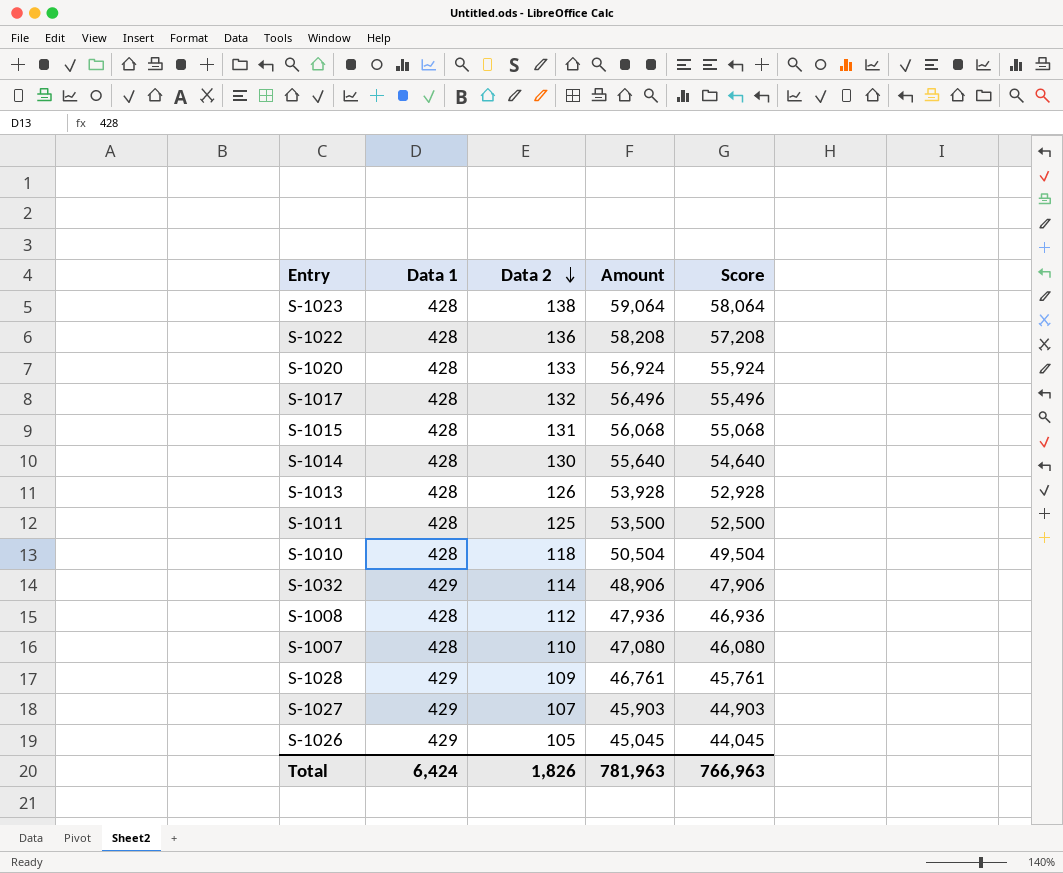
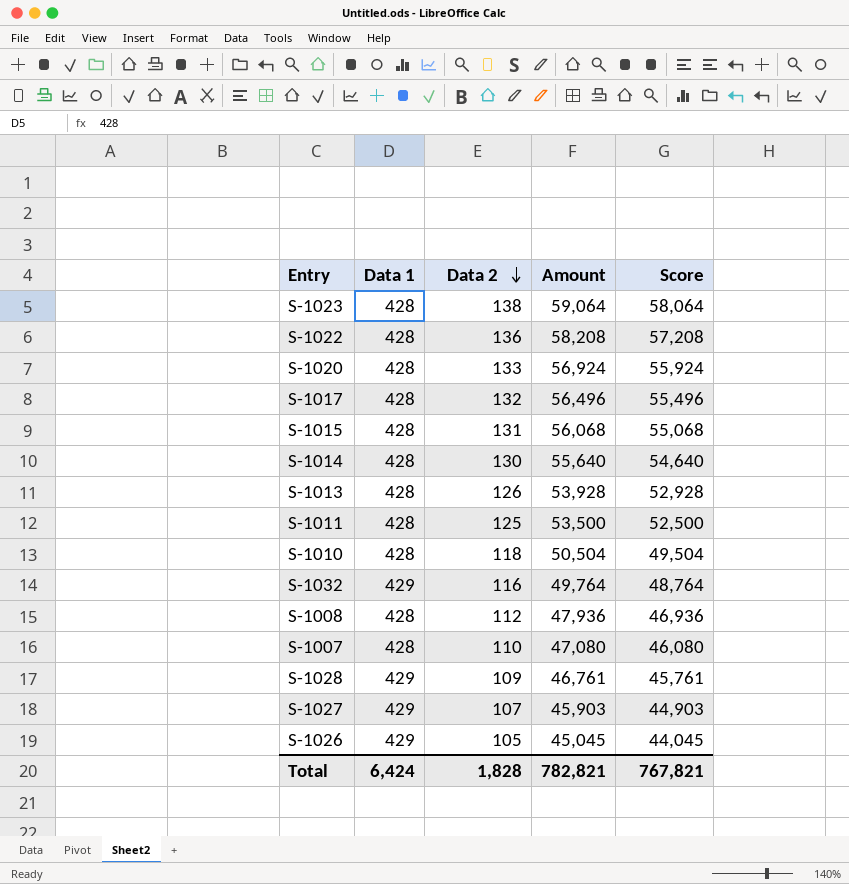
S-1032 | Data 2: 114 -> 116
S-1032 | Amount: 48,906 -> 49,764
S-1032 | Score: 47,906 -> 48,764
Total | Data 2: 1,826 -> 1,828
Total | Amount: 781,963 -> 782,821
Total | Score: 766,963 -> 767,821

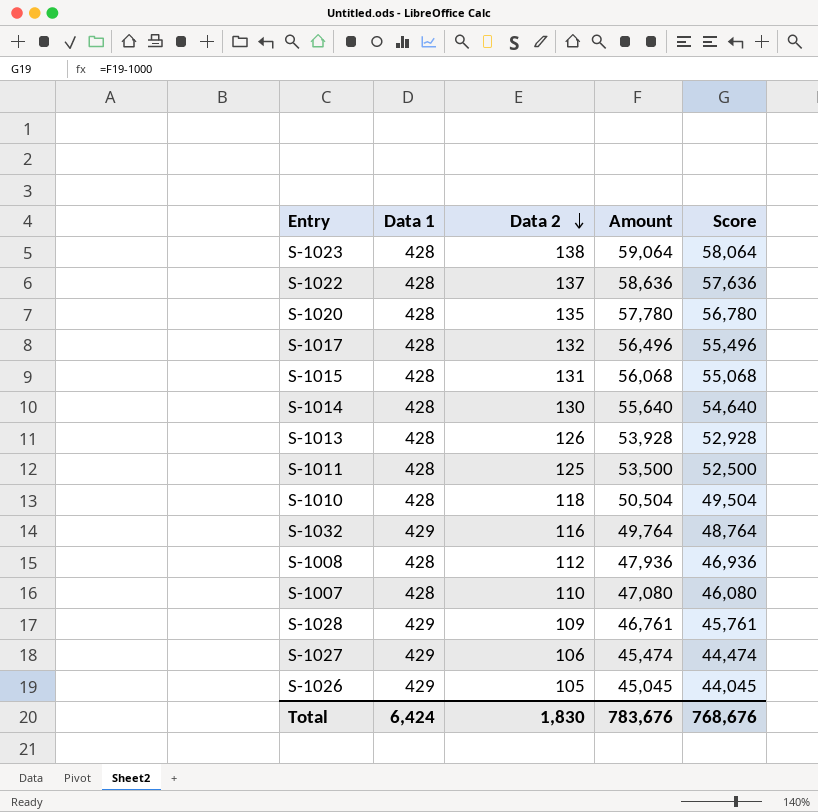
S-1022 | Data 2: 136 -> 137
S-1022 | Amount: 58,208 -> 58,636
S-1022 | Score: 57,208 -> 57,636
S-1020 | Data 2: 133 -> 135
S-1020 | Amount: 56,924 -> 57,780
S-1020 | Score: 55,924 -> 56,780
S-1027 | Data 2: 107 -> 106
S-1027 | Amount: 45,903 -> 45,474
S-1027 | Score: 44,903 -> 44,474
Total | Data 2: 1,828 -> 1,830
Total | Amount: 782,821 -> 783,676
Total | Score: 767,821 -> 768,676

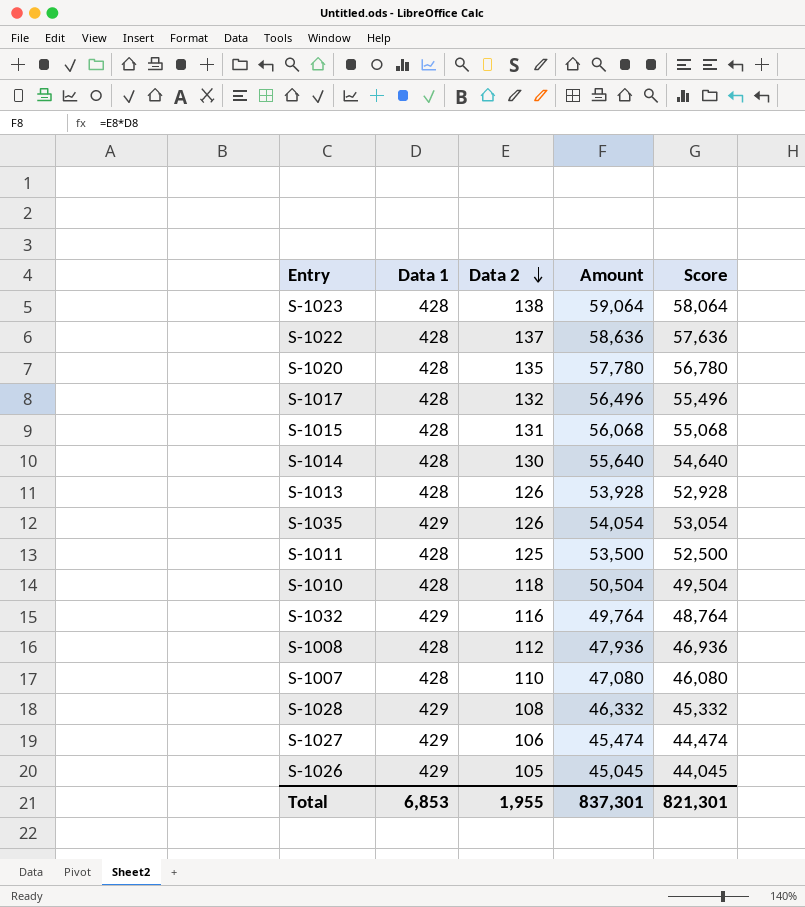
row S-1035: none -> 429 | 126 | 54,054 | 53,054
S-1028 | Data 2: 109 -> 108
S-1028 | Amount: 46,761 -> 46,332
S-1028 | Score: 45,761 -> 45,332
Total | Data 1: 6,424 -> 6,853
Total | Data 2: 1,830 -> 1,955
Total | Amount: 783,676 -> 837,301
Total | Score: 768,676 -> 821,301

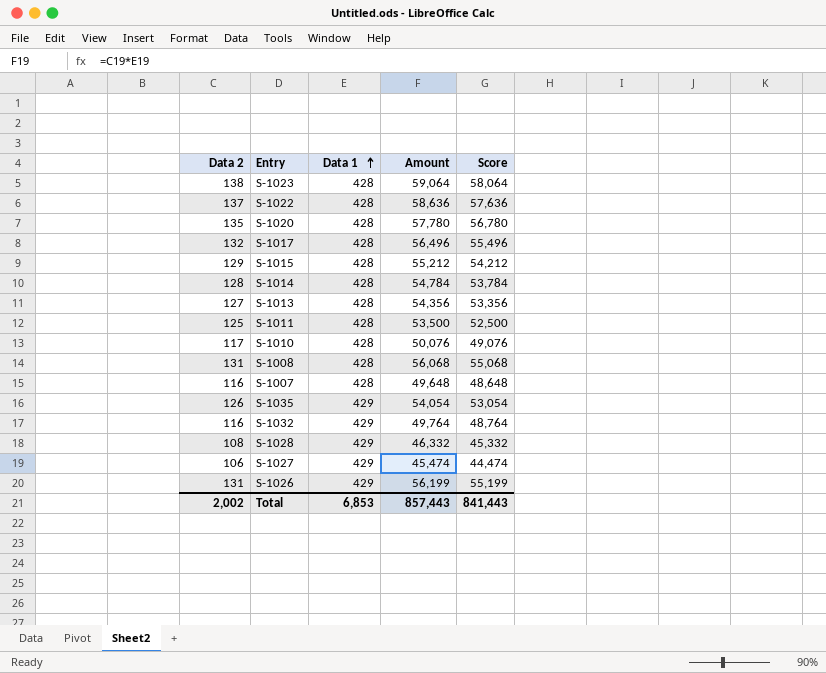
row order: Data 2 descending -> Data 1 ascending
column Data 2 | position: 3 -> 1
S-1015 | Data 2: 131 -> 129
S-1015 | Amount: 56,068 -> 55,212
S-1015 | Score: 55,068 -> 54,212
S-1014 | Data 2: 130 -> 128
S-1014 | Amount: 55,640 -> 54,784
S-1014 | Score: 54,640 -> 53,784
S-1013 | Data 2: 126 -> 127
S-1013 | Amount: 53,928 -> 54,356
S-1013 | Score: 52,928 -> 53,356
S-1010 | Data 2: 118 -> 117
S-1010 | Amount: 50,504 -> 50,076
S-1010 | Score: 49,504 -> 49,076
S-1008 | Data 2: 112 -> 131
S-1008 | Amount: 47,936 -> 56,068
S-1008 | Score: 46,936 -> 55,068
S-1007 | Data 2: 110 -> 116
S-1007 | Amount: 47,080 -> 49,648
S-1007 | Score: 46,080 -> 48,648
S-1026 | Data 2: 105 -> 131
S-1026 | Amount: 45,045 -> 56,199
S-1026 | Score: 44,045 -> 55,199
Total | Data 2: 1,955 -> 2,002
Total | Amount: 837,301 -> 857,443
Total | Score: 821,301 -> 841,443

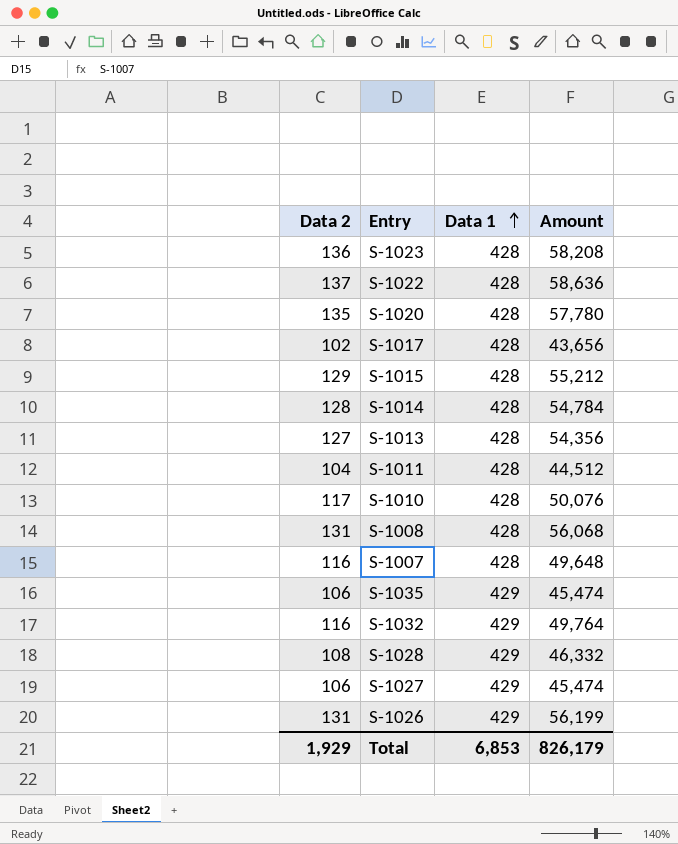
column Score | formula: [Amount] - 1000 -> none
S-1023 | Data 2: 138 -> 136
S-1023 | Amount: 59,064 -> 58,208
S-1017 | Data 2: 132 -> 102
S-1017 | Amount: 56,496 -> 43,656
S-1011 | Data 2: 125 -> 104
S-1011 | Amount: 53,500 -> 44,512
S-1035 | Data 2: 126 -> 106
S-1035 | Amount: 54,054 -> 45,474
Total | Data 2: 2,002 -> 1,929
Total | Amount: 857,443 -> 826,179

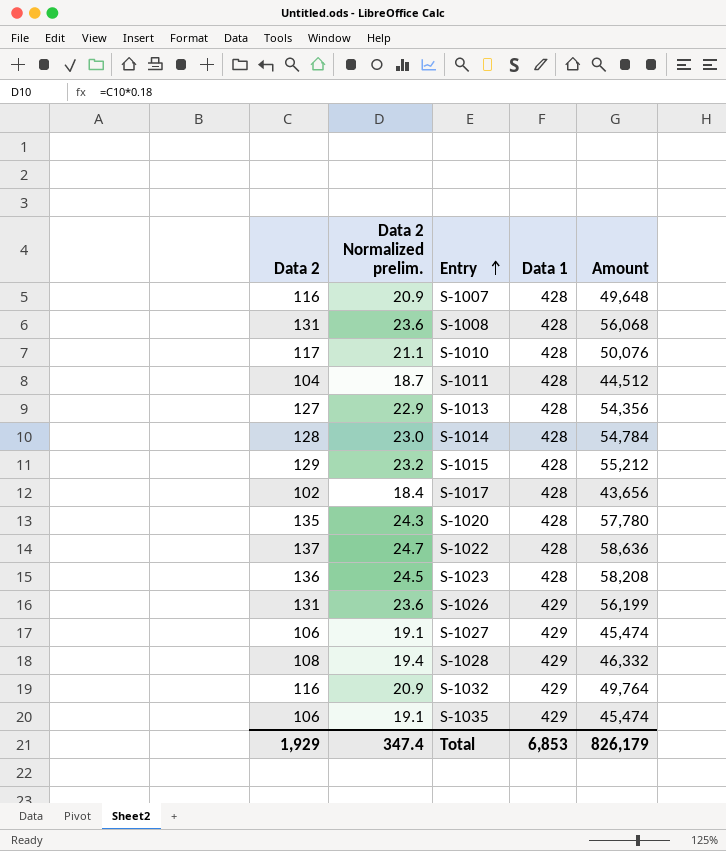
row order: Data 1 ascending -> Entry ascending
column Data 2 Normalized prelim. | formula: none -> [Data 2] * 0.18

